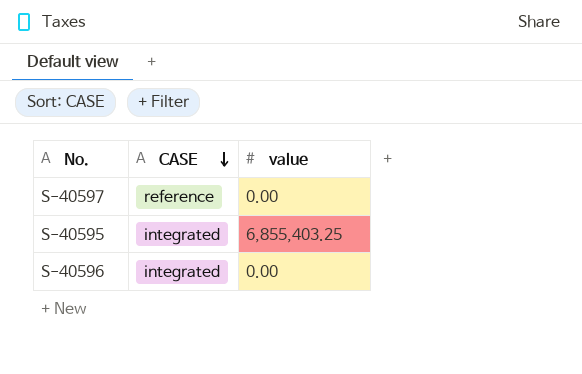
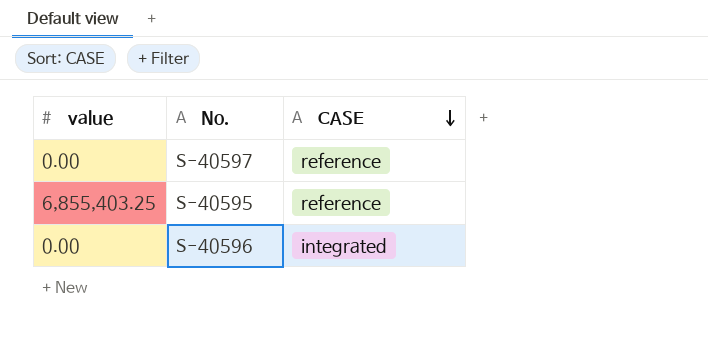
column value | position: 3 -> 1
S-40595 | CASE: integrated -> reference

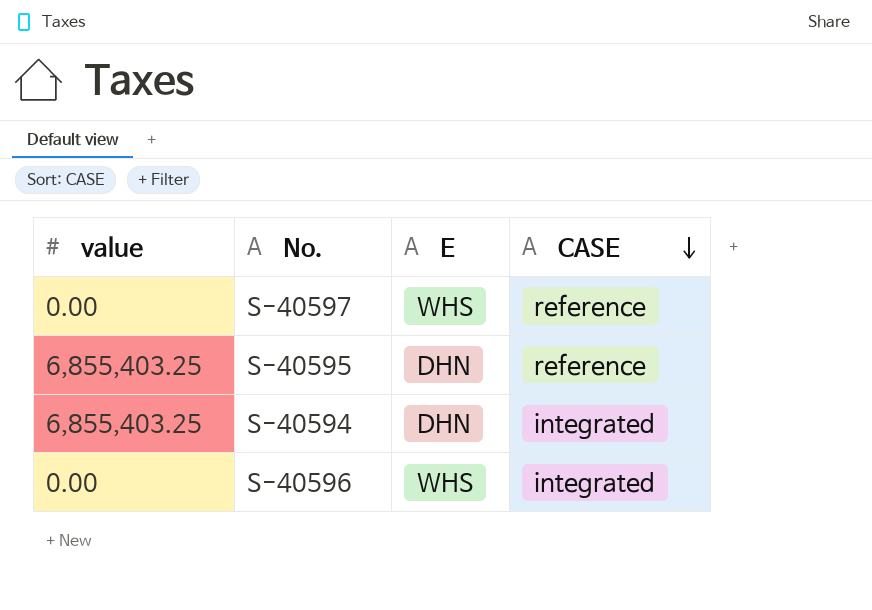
column E | position: none -> 3
row S-40594: none -> 6,855,403.25 | DHN | integrated

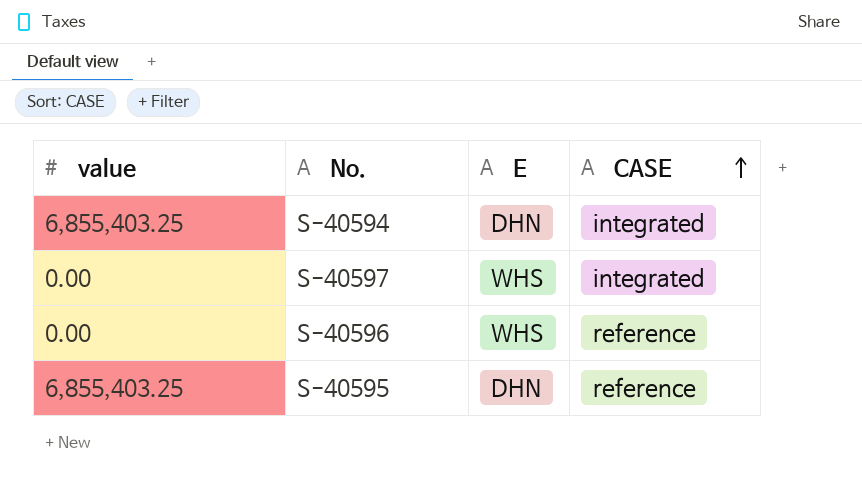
row order: CASE descending -> CASE ascending
S-40597 | CASE: reference -> integrated
S-40596 | CASE: integrated -> reference

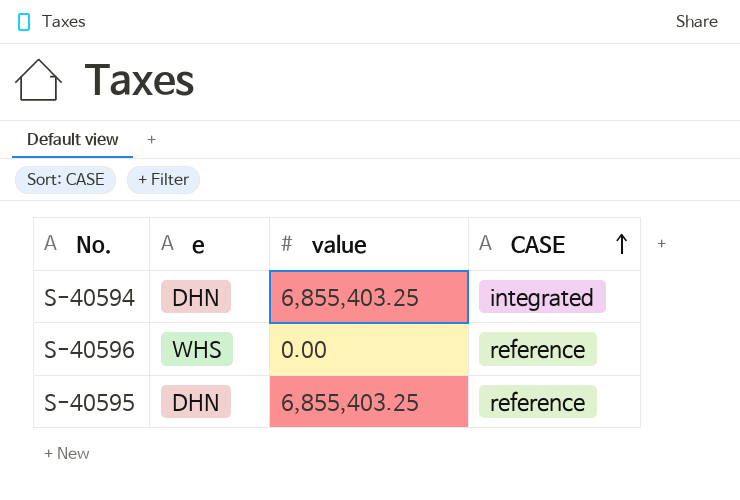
column name: E -> e
column value | position: 1 -> 3
row S-40597: 0.00 | WHS | integrated -> none

